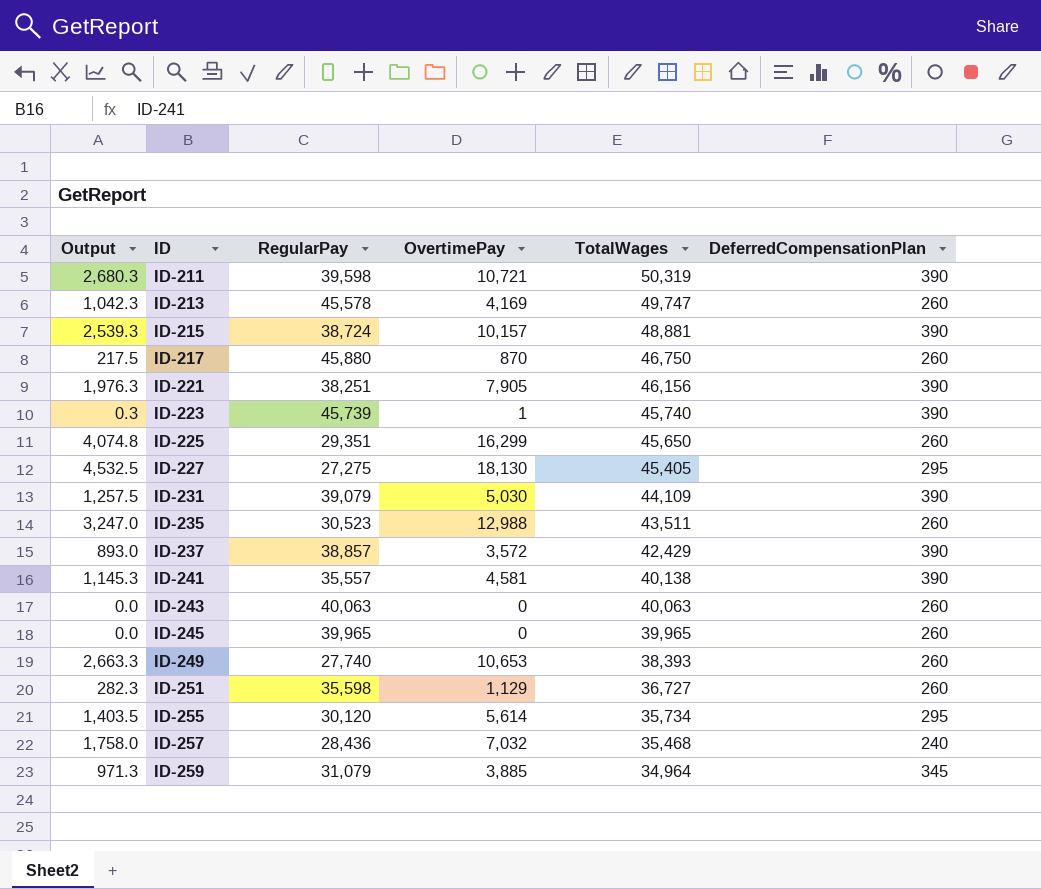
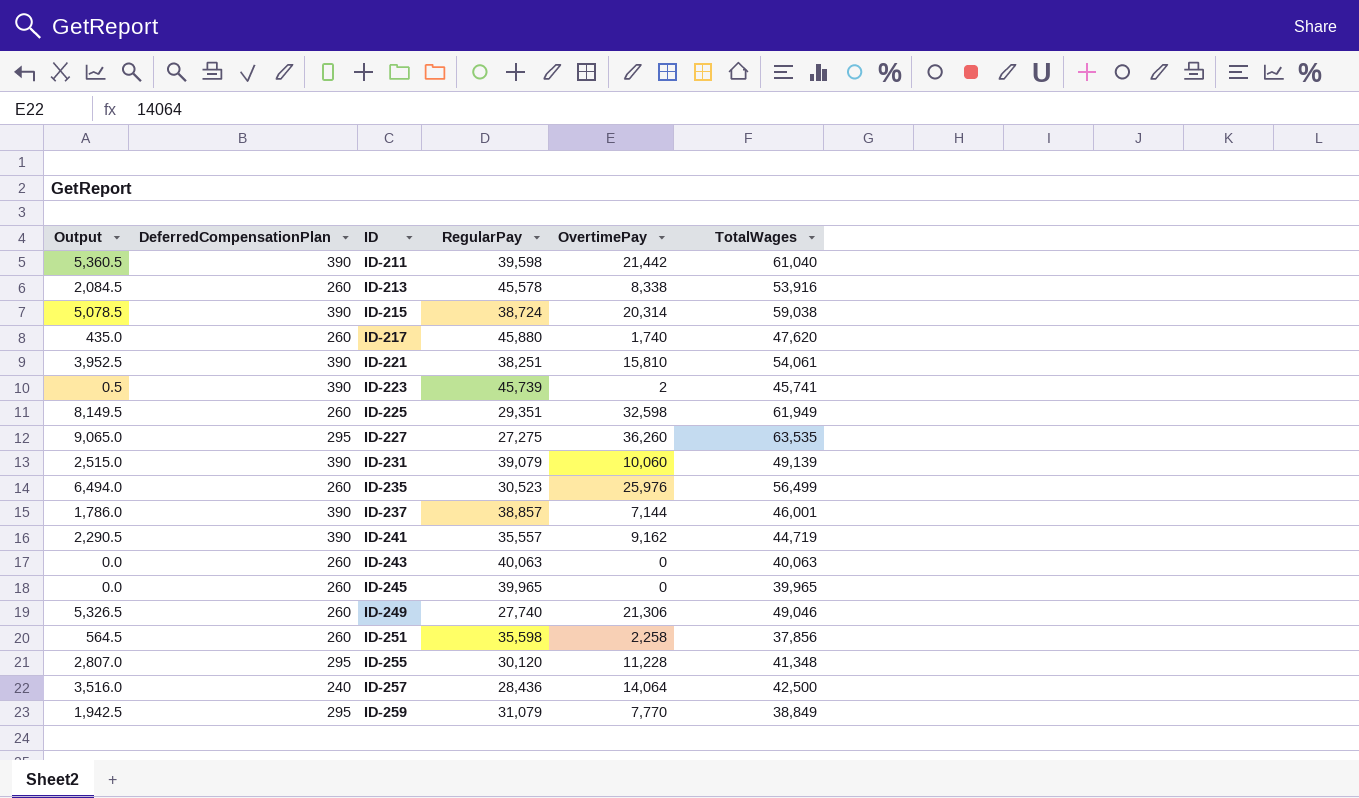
column DeferredCompensationPlan | position: 6 -> 2
ID-211 | Output: 2,680.3 -> 5,360.5
ID-211 | OvertimePay: 10,721 -> 21,442
ID-211 | TotalWages: 50,319 -> 61,040
ID-213 | Output: 1,042.3 -> 2,084.5
ID-213 | OvertimePay: 4,169 -> 8,338
ID-213 | TotalWages: 49,747 -> 53,916
ID-215 | Output: 2,539.3 -> 5,078.5
ID-215 | OvertimePay: 10,157 -> 20,314
ID-215 | TotalWages: 48,881 -> 59,038
ID-217 | Output: 217.5 -> 435.0
ID-217 | OvertimePay: 870 -> 1,740
ID-217 | TotalWages: 46,750 -> 47,620
ID-221 | Output: 1,976.3 -> 3,952.5
ID-221 | OvertimePay: 7,905 -> 15,810
ID-221 | TotalWages: 46,156 -> 54,061
ID-223 | Output: 0.3 -> 0.5
ID-223 | OvertimePay: 1 -> 2
ID-223 | TotalWages: 45,740 -> 45,741
ID-225 | Output: 4,074.8 -> 8,149.5
ID-225 | OvertimePay: 16,299 -> 32,598
ID-225 | TotalWages: 45,650 -> 61,949
ID-227 | Output: 4,532.5 -> 9,065.0
ID-227 | OvertimePay: 18,130 -> 36,260
ID-227 | TotalWages: 45,405 -> 63,535
ID-231 | Output: 1,257.5 -> 2,515.0
ID-231 | OvertimePay: 5,030 -> 10,060
ID-231 | TotalWages: 44,109 -> 49,139
ID-235 | Output: 3,247.0 -> 6,494.0
ID-235 | OvertimePay: 12,988 -> 25,976
ID-235 | TotalWages: 43,511 -> 56,499
ID-237 | Output: 893.0 -> 1,786.0
ID-237 | OvertimePay: 3,572 -> 7,144
ID-237 | TotalWages: 42,429 -> 46,001
ID-241 | Output: 1,145.3 -> 2,290.5
ID-241 | OvertimePay: 4,581 -> 9,162
ID-241 | TotalWages: 40,138 -> 44,719
ID-249 | Output: 2,663.3 -> 5,326.5
ID-249 | OvertimePay: 10,653 -> 21,306
ID-249 | TotalWages: 38,393 -> 49,046
ID-251 | Output: 282.3 -> 564.5
ID-251 | OvertimePay: 1,129 -> 2,258
ID-251 | TotalWages: 36,727 -> 37,856
ID-255 | Output: 1,403.5 -> 2,807.0
ID-255 | OvertimePay: 5,614 -> 11,228
ID-255 | TotalWages: 35,734 -> 41,348
ID-257 | Output: 1,758.0 -> 3,516.0
ID-257 | OvertimePay: 7,032 -> 14,064
ID-257 | TotalWages: 35,468 -> 42,500
ID-259 | Output: 971.3 -> 1,942.5
ID-259 | DeferredCompensationPlan: 345 -> 295
ID-259 | OvertimePay: 3,885 -> 7,770
ID-259 | TotalWages: 34,964 -> 38,849

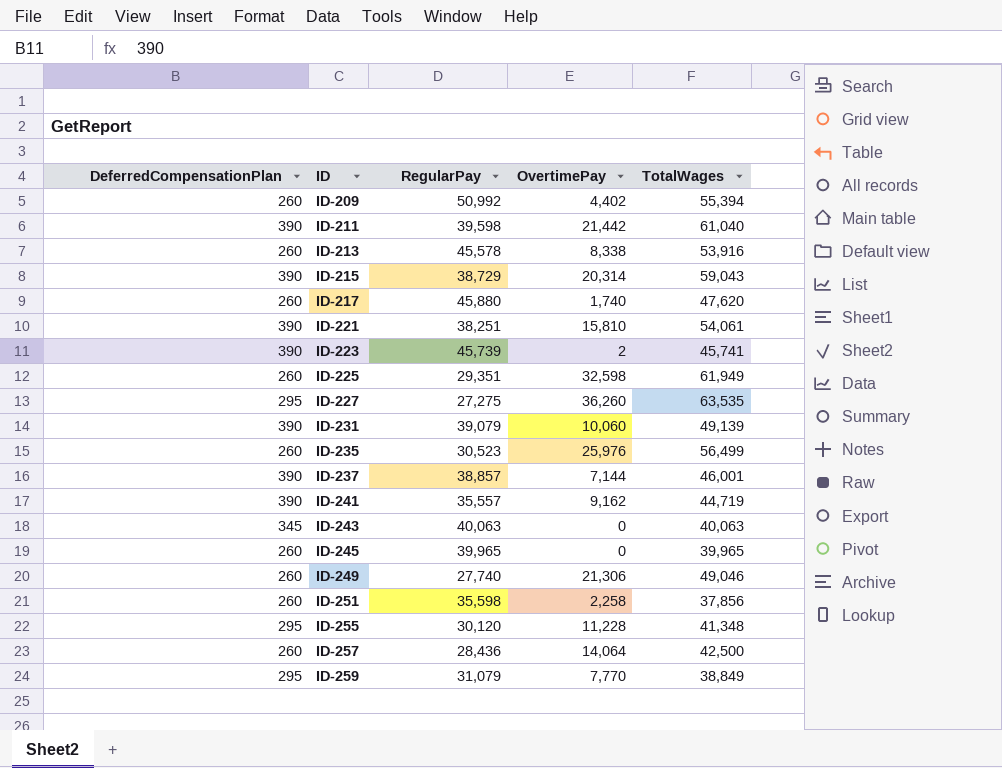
column Output | formula: [OvertimePay] * 0.25 -> none
row ID-209: none -> 260 | 50,992 | 4,402 | 55,394
ID-215 | RegularPay: 38,724 -> 38,729
ID-215 | TotalWages: 59,038 -> 59,043
ID-243 | DeferredCompensationPlan: 260 -> 345
ID-257 | DeferredCompensationPlan: 240 -> 260

